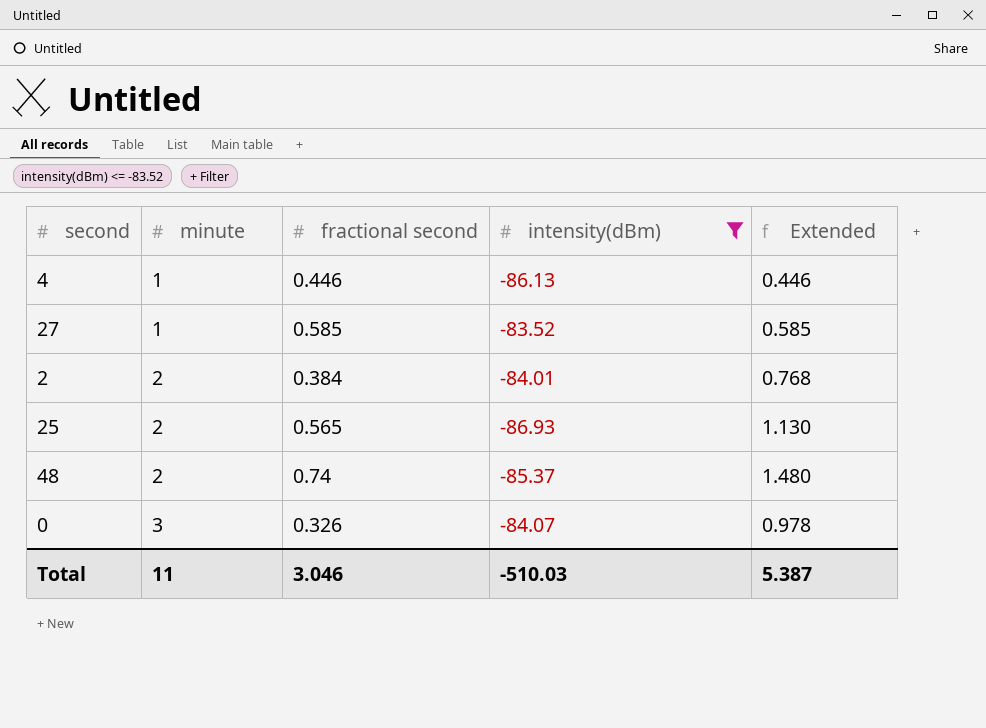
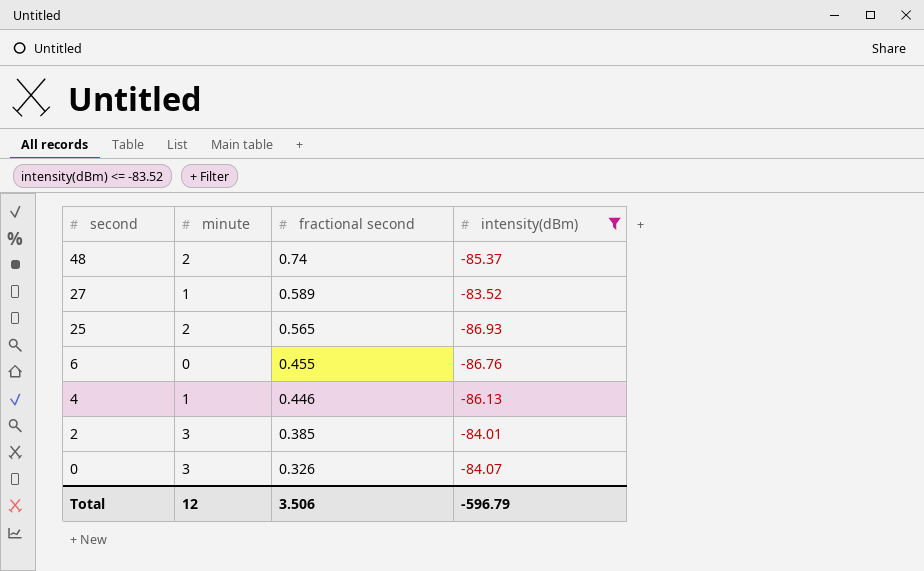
row order: minute ascending -> second descending
column Extended | formula: [minute] * [fractional second] -> none
27 | fractional second: 0.585 -> 0.589
row 6: none -> 0 | 0.455 | -86.76
2 | minute: 2 -> 3
2 | fractional second: 0.384 -> 0.385
Total | minute: 11 -> 12
Total | fractional second: 3.046 -> 3.506
Total | intensity(dBm): -510.03 -> -596.79

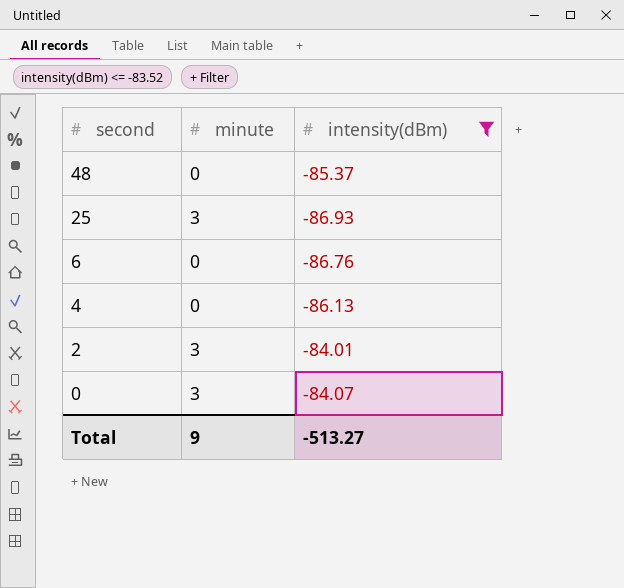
column fractional second | position: 3 -> none
row 27: 1 | 0.589 | -83.52 -> none
48 | minute: 2 -> 0
25 | minute: 2 -> 3
4 | minute: 1 -> 0
Total | minute: 12 -> 9
Total | intensity(dBm): -596.79 -> -513.27

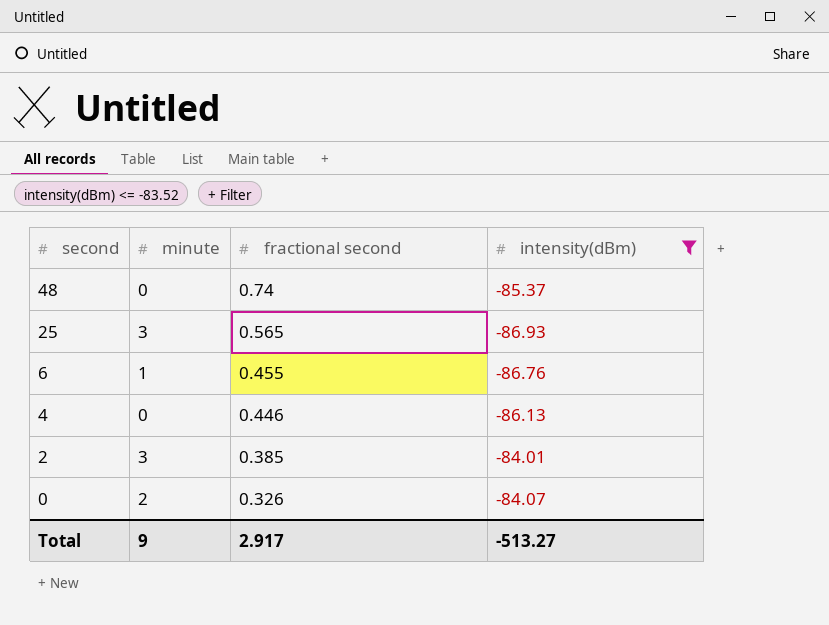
column fractional second | position: none -> 3
6 | minute: 0 -> 1
0 | minute: 3 -> 2

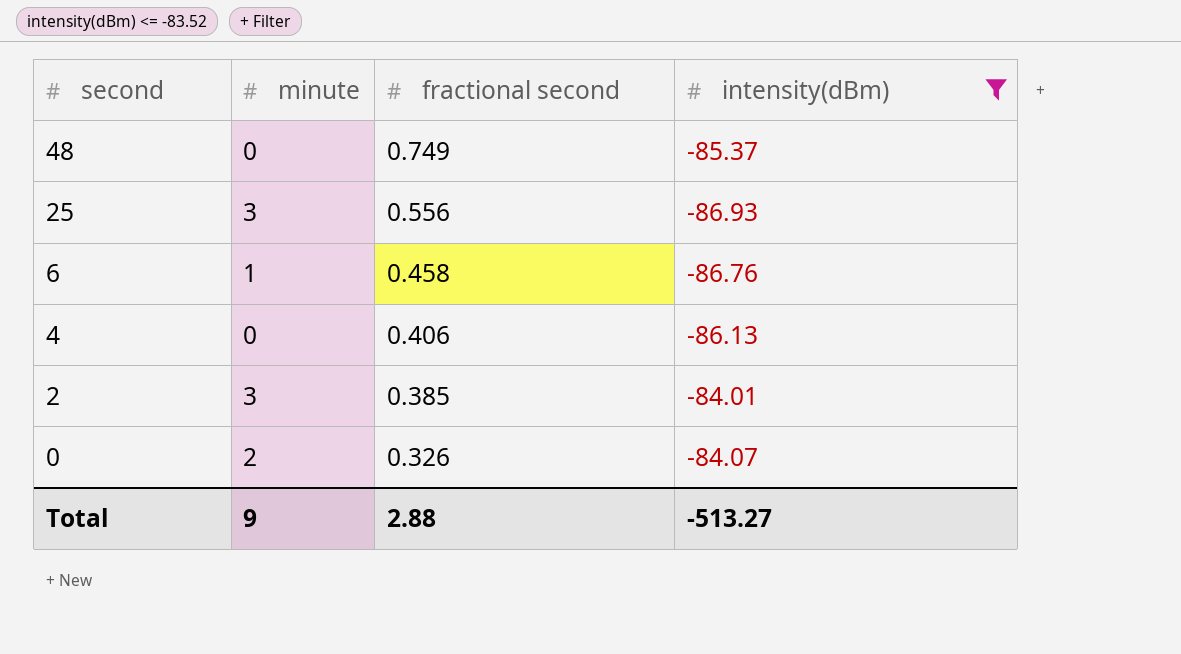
48 | fractional second: 0.74 -> 0.749
25 | fractional second: 0.565 -> 0.556
6 | fractional second: 0.455 -> 0.458
4 | fractional second: 0.446 -> 0.406
Total | fractional second: 2.917 -> 2.88

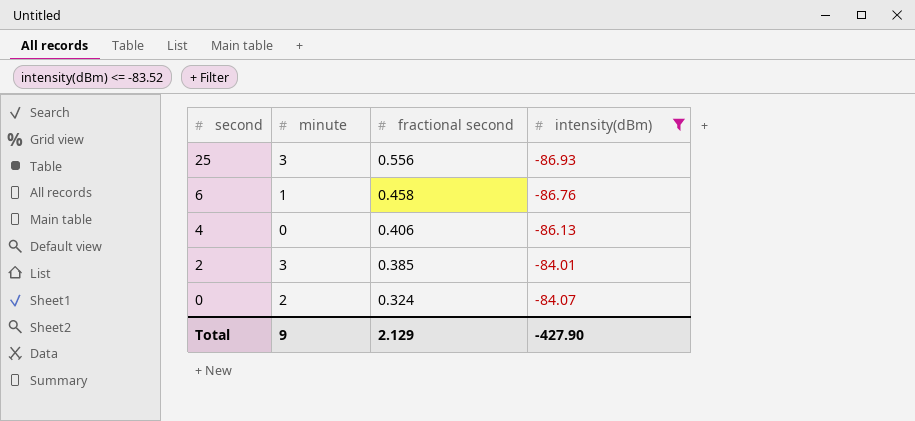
row 48: 0 | 0.749 | -85.37 -> none
0 | fractional second: 0.326 -> 0.324
Total | fractional second: 2.88 -> 2.129
Total | intensity(dBm): -513.27 -> -427.90

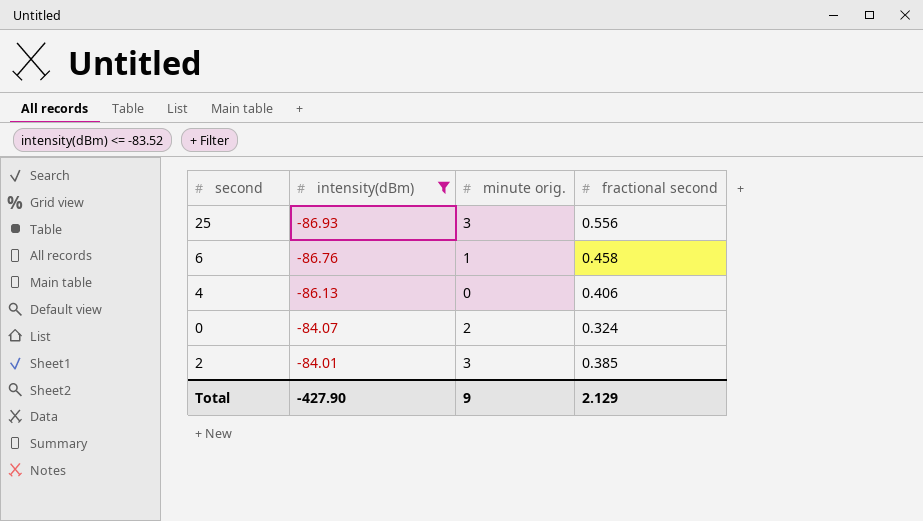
row order: second descending -> intensity(dBm) ascending
column intensity(dBm) | position: 4 -> 2
column name: minute -> minute orig.

